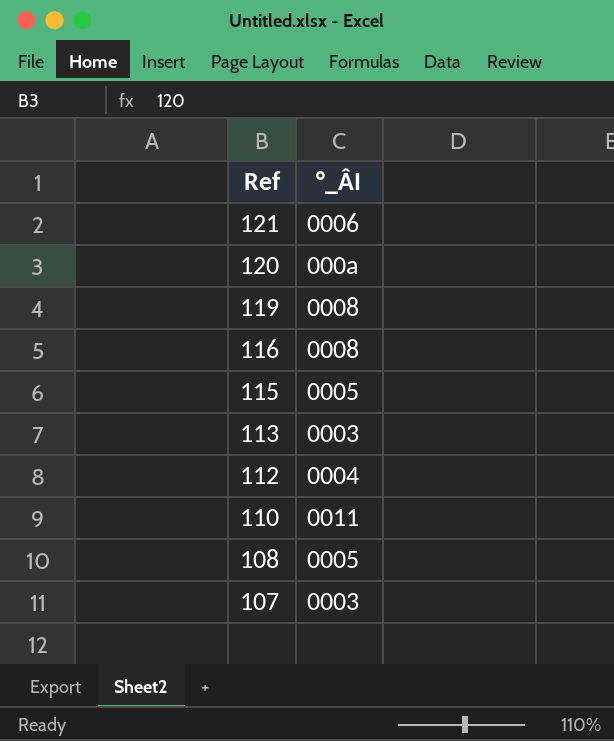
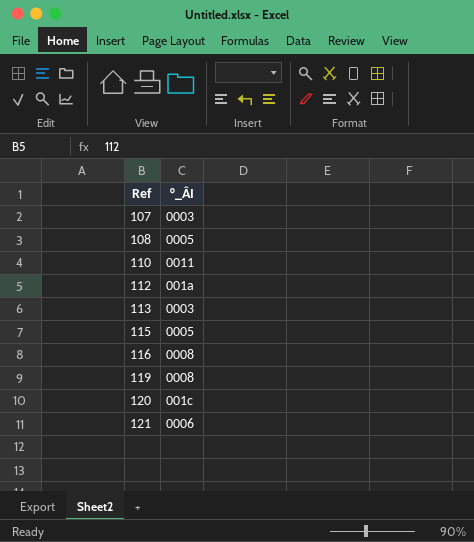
row order: Ref descending -> Ref ascending
112 | °_ÂI: 0004 -> 001a
120 | °_ÂI: 000a -> 001c

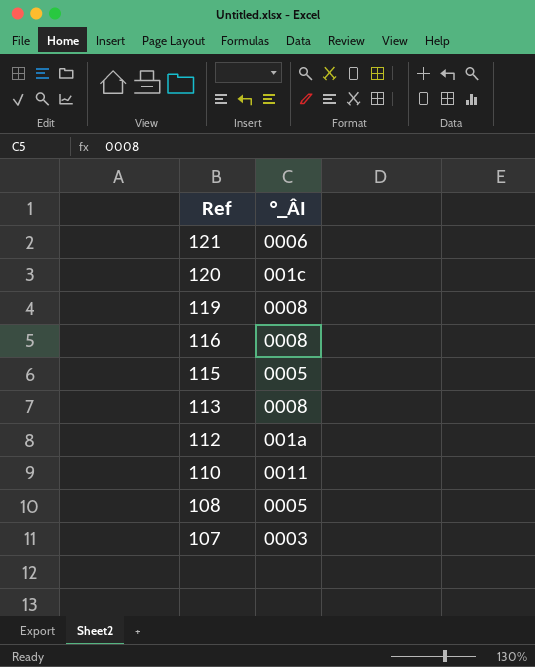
row order: Ref ascending -> Ref descending
113 | °_ÂI: 0003 -> 0008

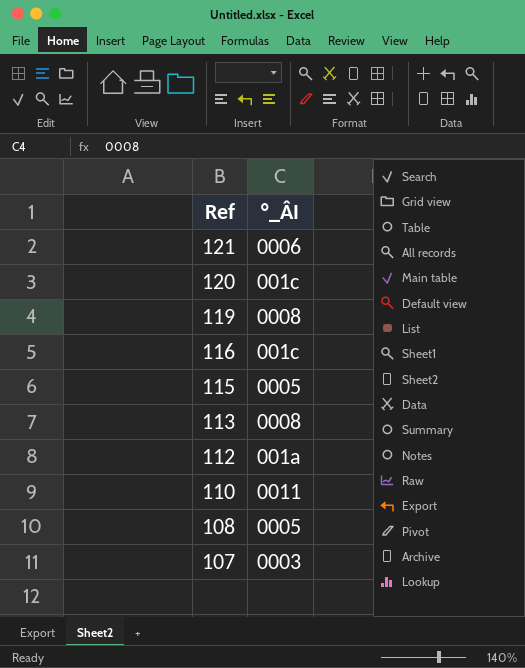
116 | °_ÂI: 0008 -> 001c

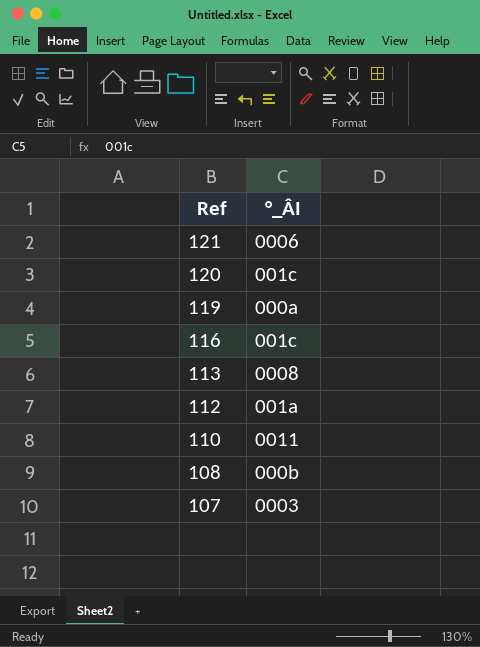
row 115: 0005 -> none
119 | °_ÂI: 0008 -> 000a
108 | °_ÂI: 0005 -> 000b

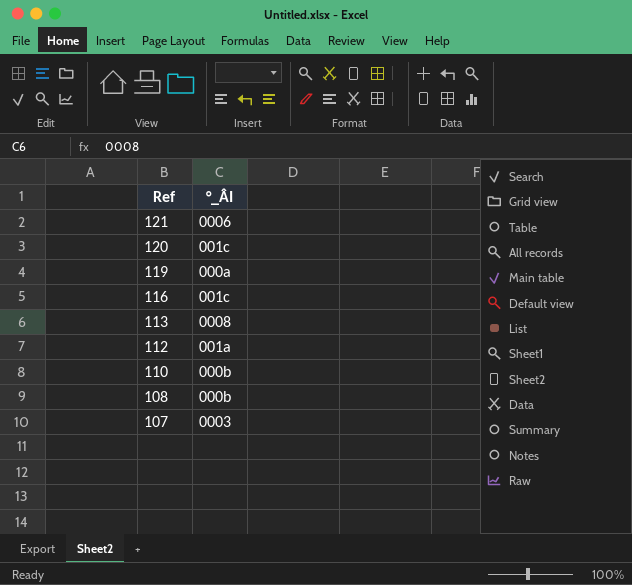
110 | °_ÂI: 0011 -> 000b

